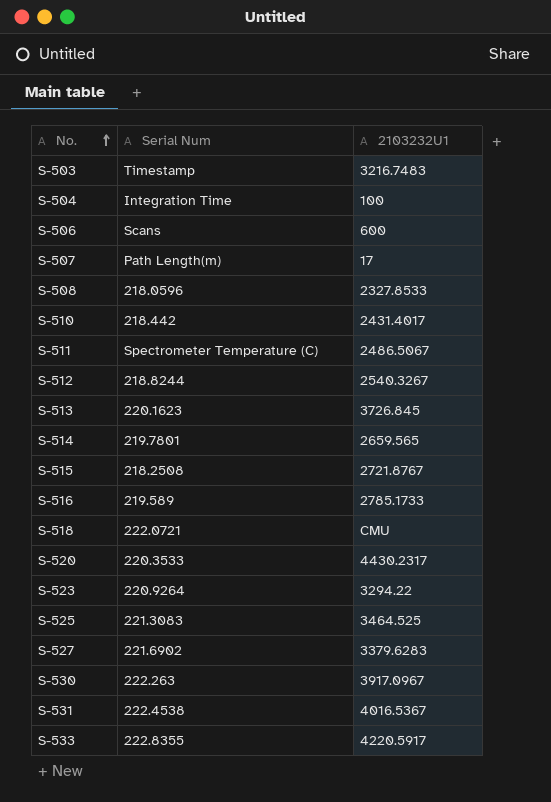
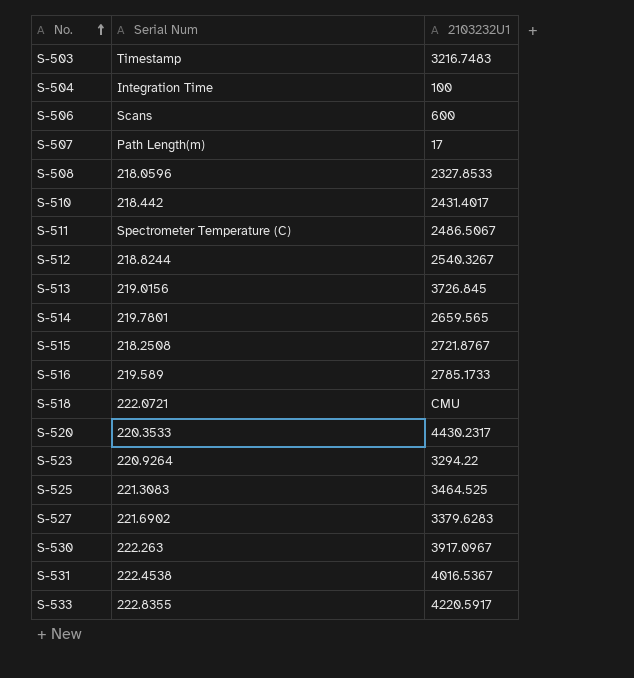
S-513 | Serial Num: 220.1623 -> 219.0156

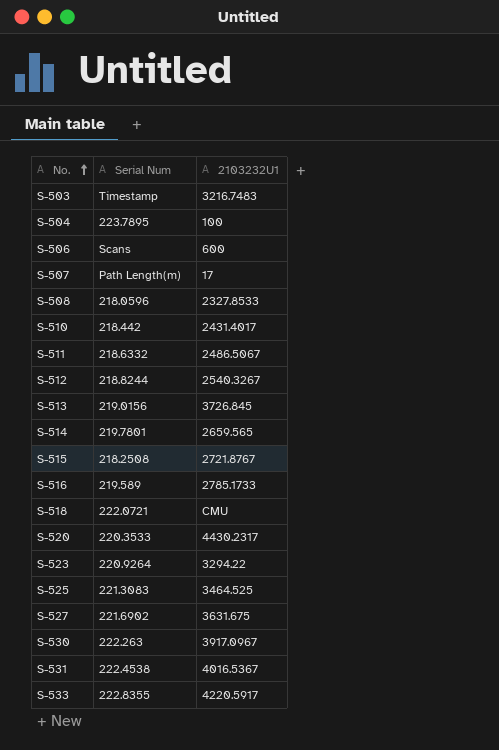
S-504 | Serial Num: Integration Time -> 223.7895
S-511 | Serial Num: Spectrometer Temperature (C) -> 218.6332
S-527 | 2103232U1: 3379.6283 -> 3631.675

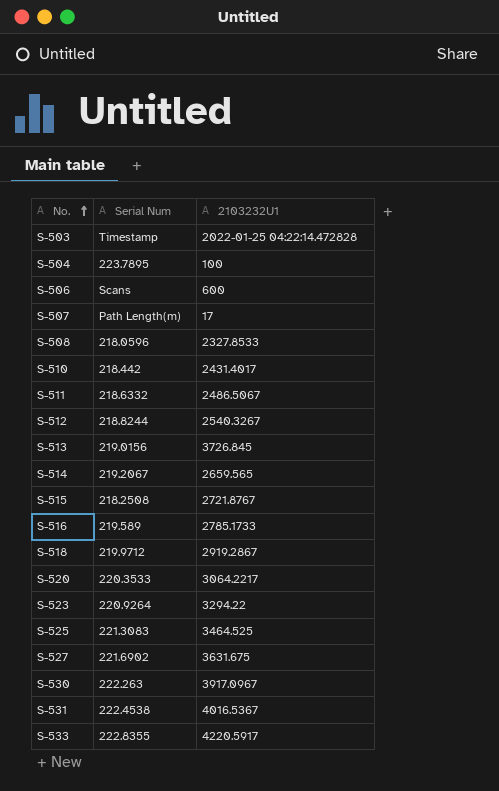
S-503 | 2103232U1: 3216.7483 -> 2022-01-25 04:22:14.472828
S-514 | Serial Num: 219.7801 -> 219.2067
S-518 | Serial Num: 222.0721 -> 219.9712
S-518 | 2103232U1: CMU -> 2919.2867
S-520 | 2103232U1: 4430.2317 -> 3064.2217

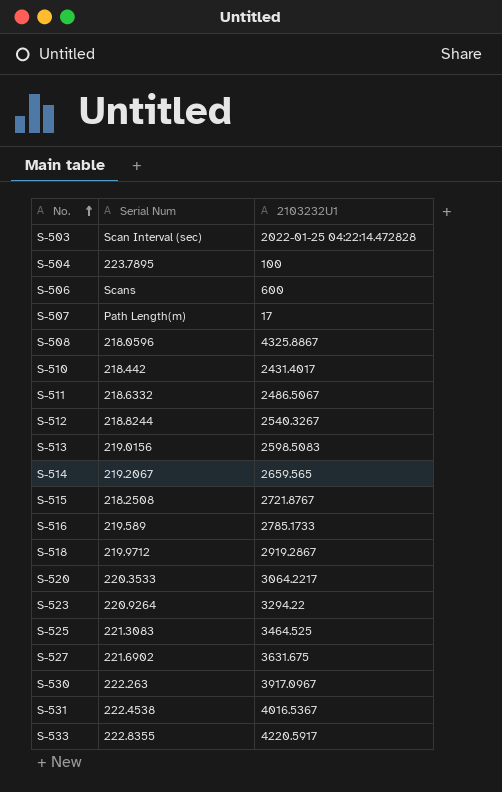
S-503 | Serial Num: Timestamp -> Scan Interval (sec)
S-508 | 2103232U1: 2327.8533 -> 4325.8867
S-513 | 2103232U1: 3726.845 -> 2598.5083

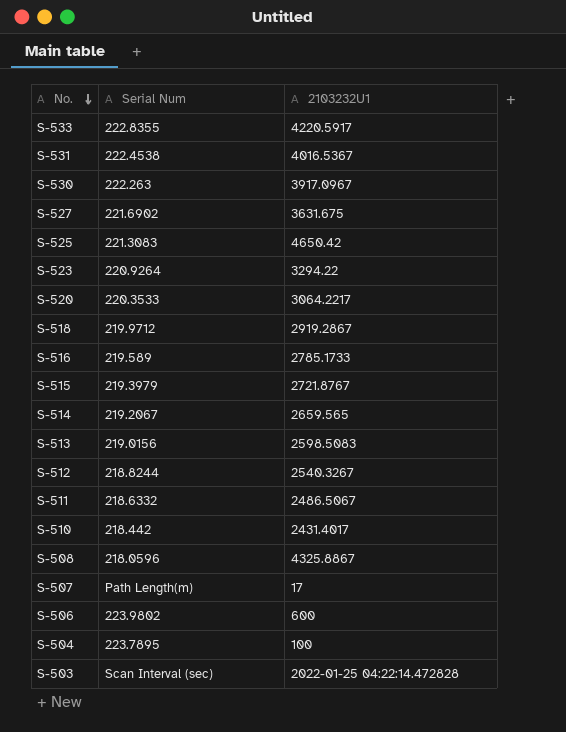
row order: No. ascending -> No. descending
S-525 | 2103232U1: 3464.525 -> 4650.42
S-515 | Serial Num: 218.2508 -> 219.3979
S-506 | Serial Num: Scans -> 223.9802

